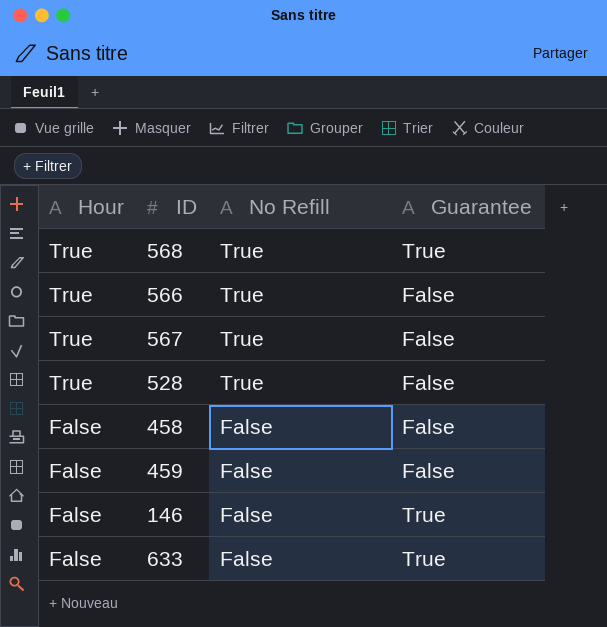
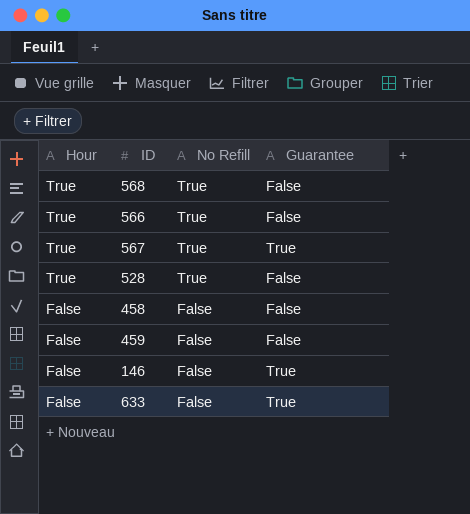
568 | Guarantee: True -> False
567 | Guarantee: False -> True

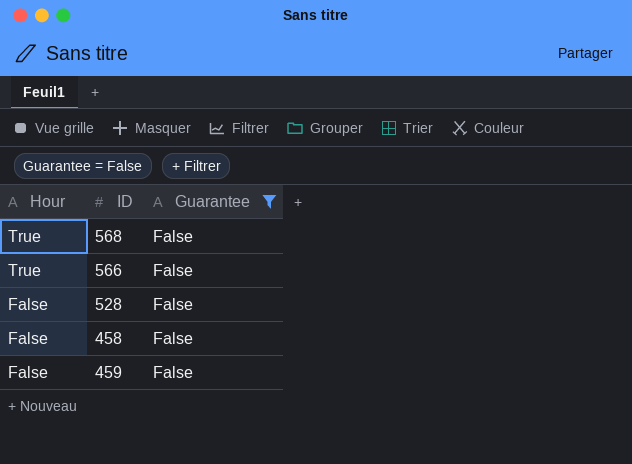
filter: none -> Guarantee = False
column No Refill | position: 3 -> none
528 | Hour: True -> False

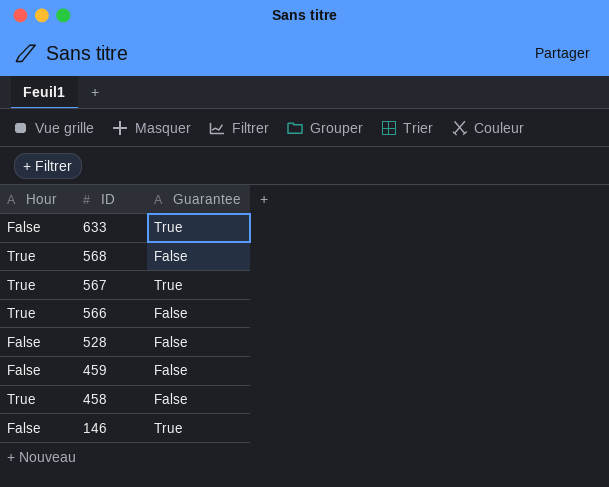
filter: Guarantee = False -> none
row order: Hour descending -> ID descending
458 | Hour: False -> True

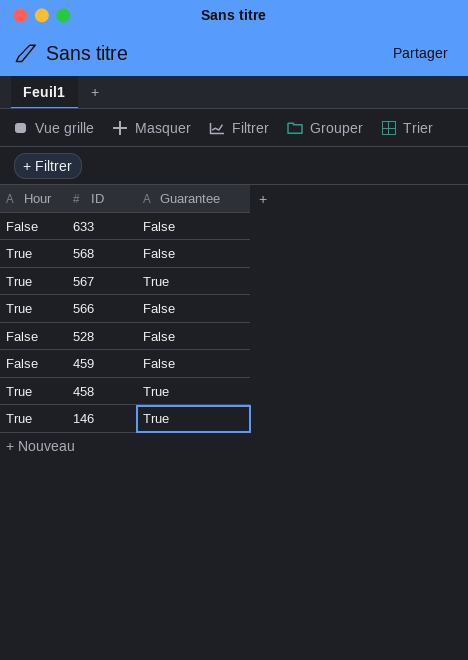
633 | Guarantee: True -> False
458 | Guarantee: False -> True
146 | Hour: False -> True

